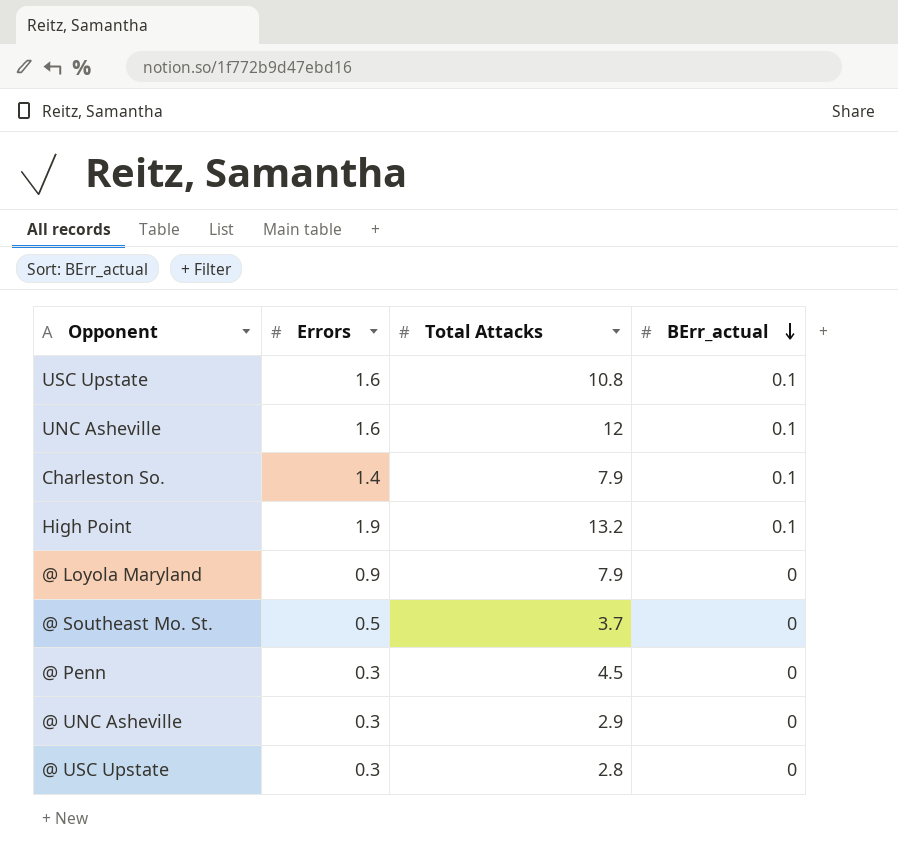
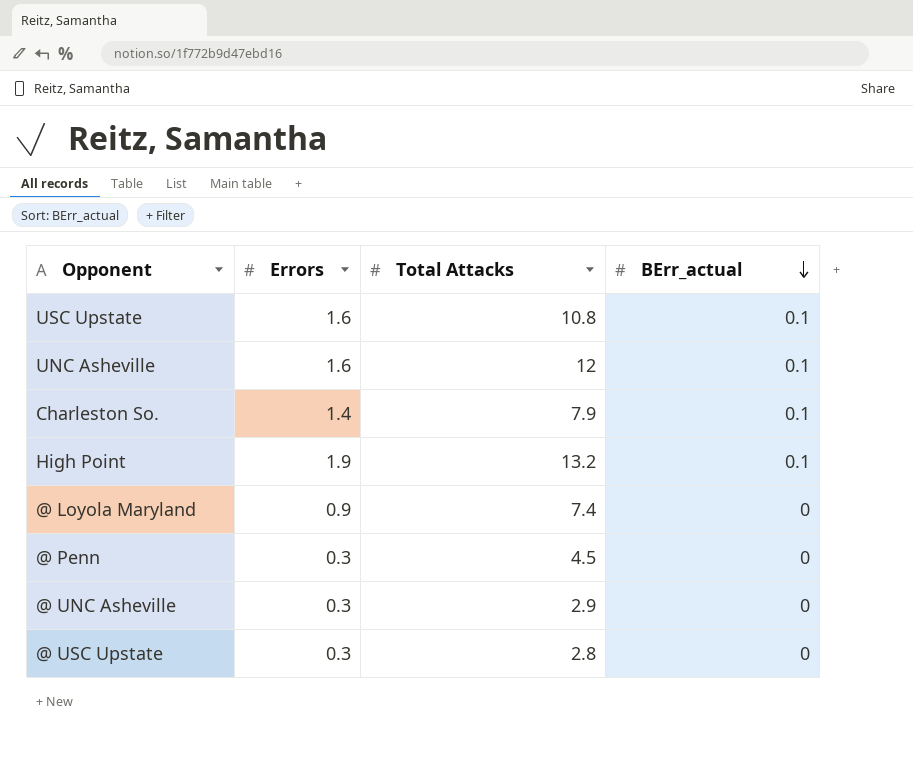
row @ Southeast Mo. St.: 0.5 | 3.7 | 0 -> none
@ Loyola Maryland | Total Attacks: 7.9 -> 7.4

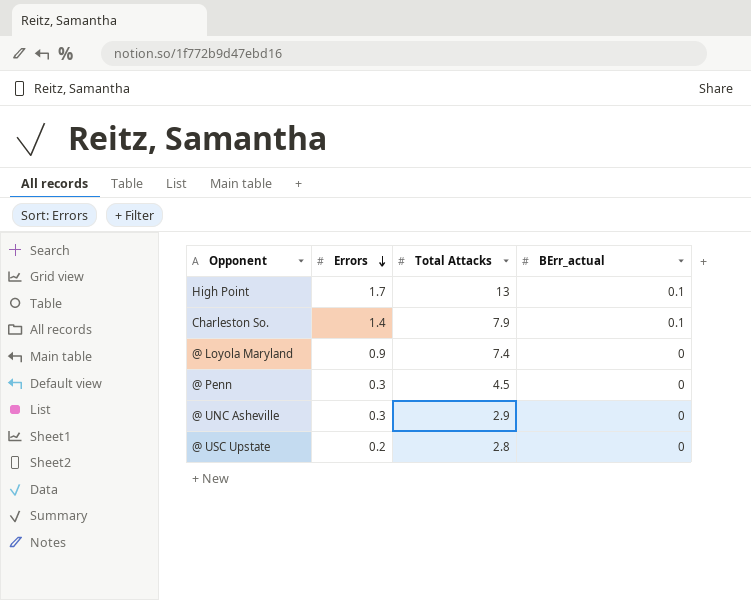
row order: BErr_actual descending -> Errors descending
row USC Upstate: 1.6 | 10.8 | 0.1 -> none
row UNC Asheville: 1.6 | 12 | 0.1 -> none
High Point | Errors: 1.9 -> 1.7
High Point | Total Attacks: 13.2 -> 13
@ USC Upstate | Errors: 0.3 -> 0.2

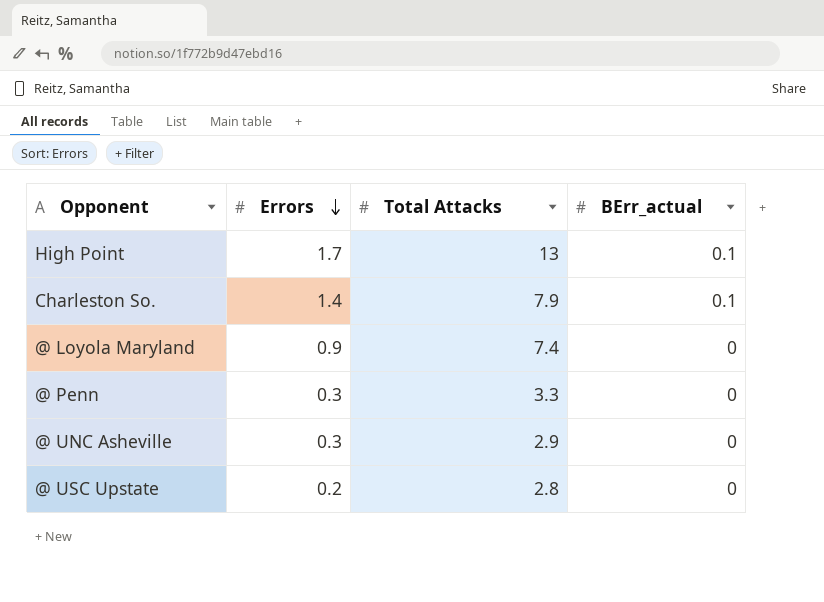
@ Penn | Total Attacks: 4.5 -> 3.3

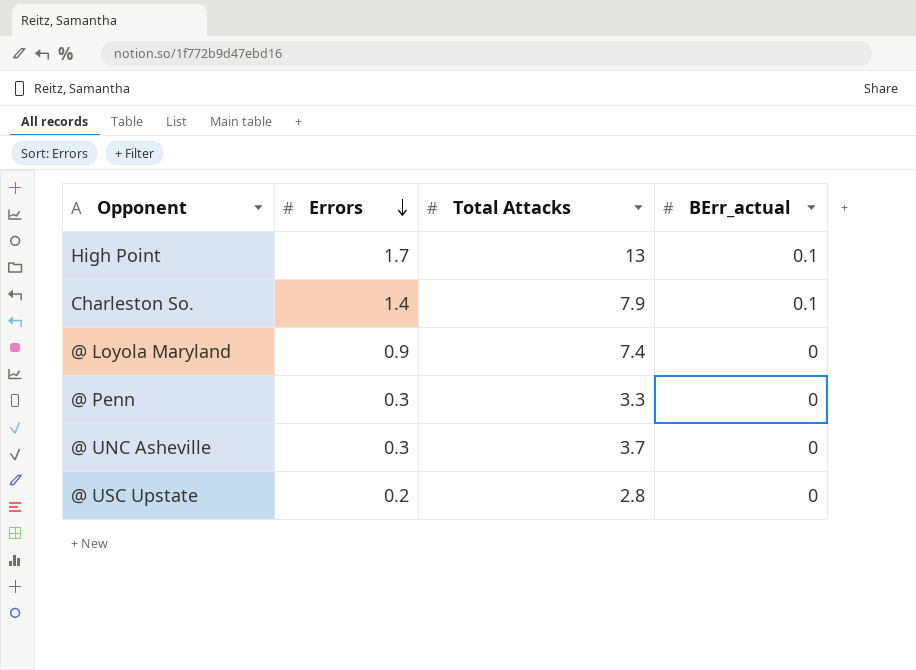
@ UNC Asheville | Total Attacks: 2.9 -> 3.7

